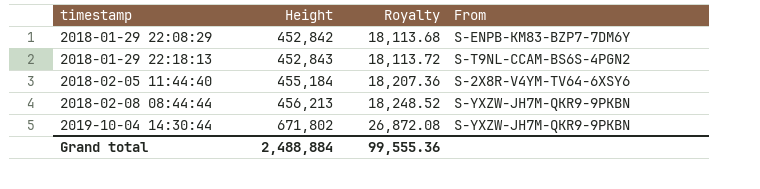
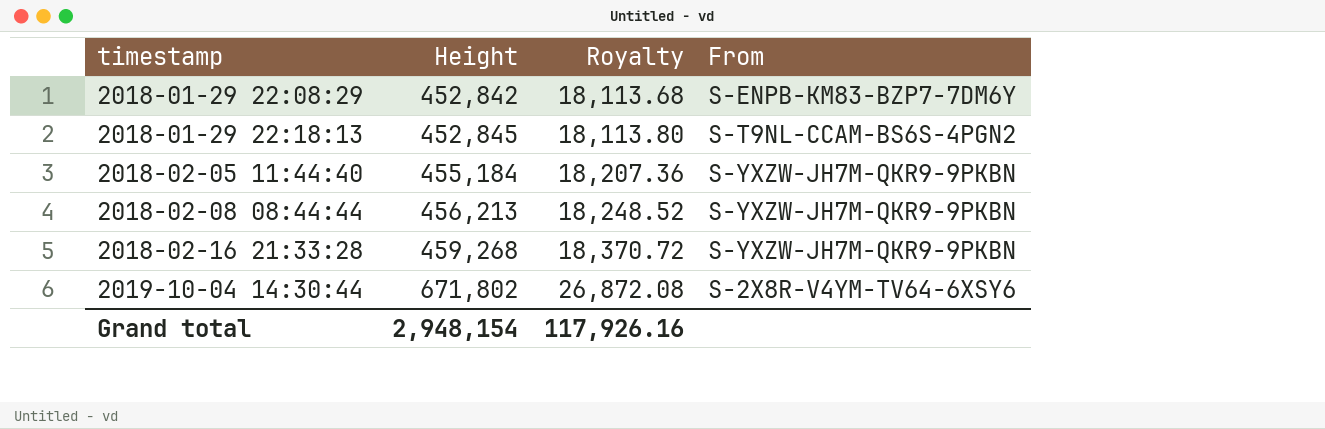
2018-01-29 22:18:13 | Height: 452,843 -> 452,845
2018-01-29 22:18:13 | Royalty: 18,113.72 -> 18,113.80
2018-02-05 11:44:40 | From: S-2X8R-V4YM-TV64-6XSY6 -> S-YXZW-JH7M-QKR9-9PKBN
row 2018-02-16 21:33:28: none -> 459,268 | 18,370.72 | S-YXZW-JH7M-QKR9-9PKBN
2019-10-04 14:30:44 | From: S-YXZW-JH7M-QKR9-9PKBN -> S-2X8R-V4YM-TV64-6XSY6
Grand total | Height: 2,488,884 -> 2,948,154
Grand total | Royalty: 99,555.36 -> 117,926.16

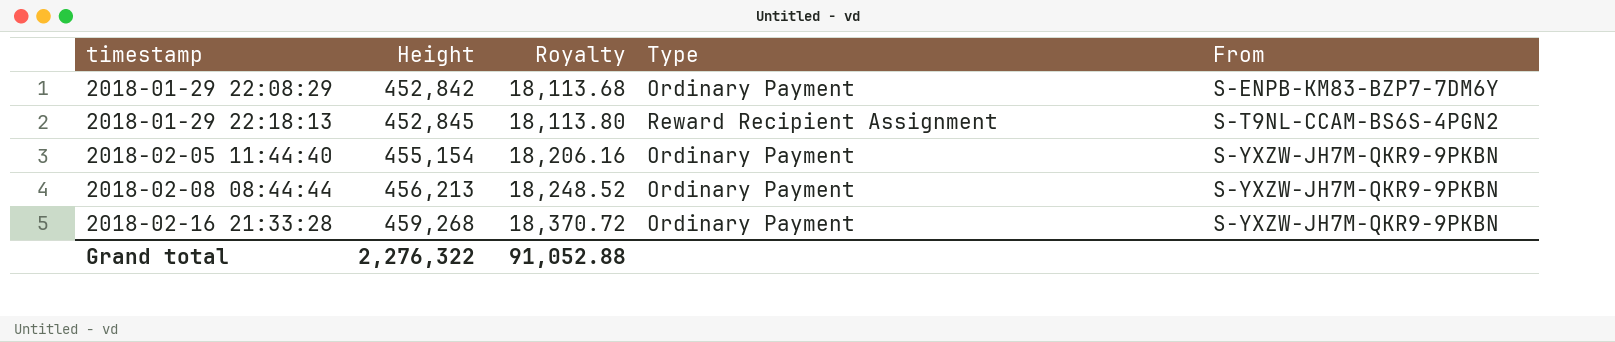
column Type | position: none -> 4
row 2019-10-04 14:30:44: 671,802 | 26,872.08 | S-2X8R-V4YM-TV64-6XSY6 -> none
2018-02-05 11:44:40 | Height: 455,184 -> 455,154
2018-02-05 11:44:40 | Royalty: 18,207.36 -> 18,206.16
Grand total | Height: 2,948,154 -> 2,276,322
Grand total | Royalty: 117,926.16 -> 91,052.88

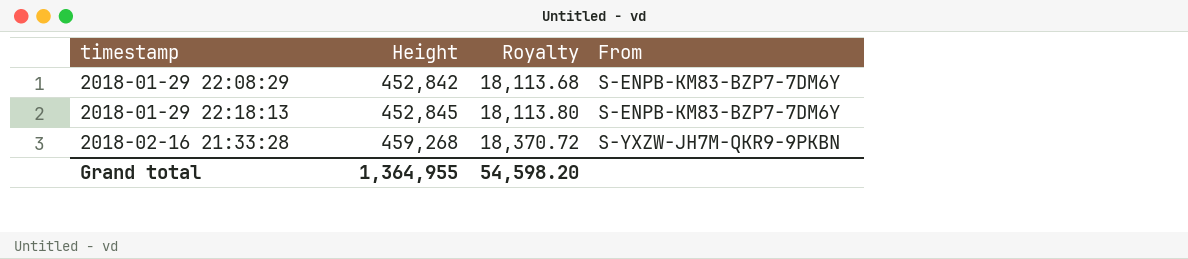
column Type | position: 4 -> none
row 2018-02-05 11:44:40: 455,154 | 18,206.16 | Ordinary Payment | S-YXZW-JH7M-QKR9-9PKBN -> none
row 2018-02-08 08:44:44: 456,213 | 18,248.52 | Ordinary Payment | S-YXZW-JH7M-QKR9-9PKBN -> none
2018-01-29 22:18:13 | From: S-T9NL-CCAM-BS6S-4PGN2 -> S-ENPB-KM83-BZP7-7DM6Y
Grand total | Height: 2,276,322 -> 1,364,955
Grand total | Royalty: 91,052.88 -> 54,598.20

